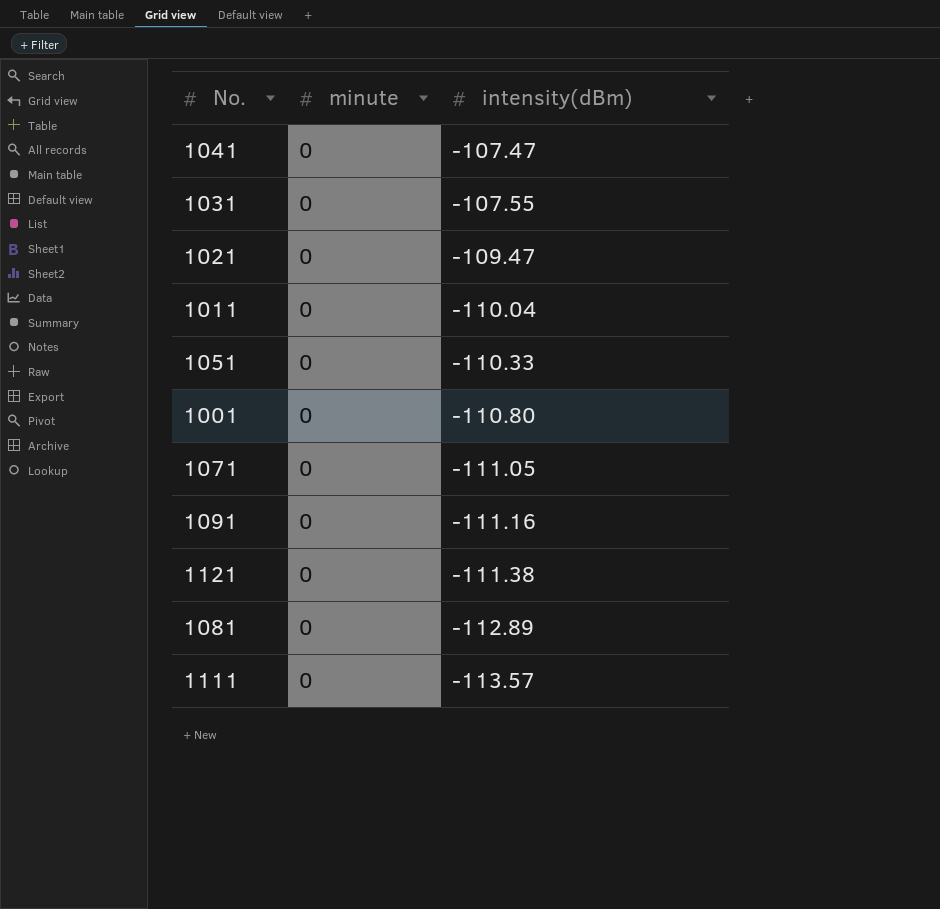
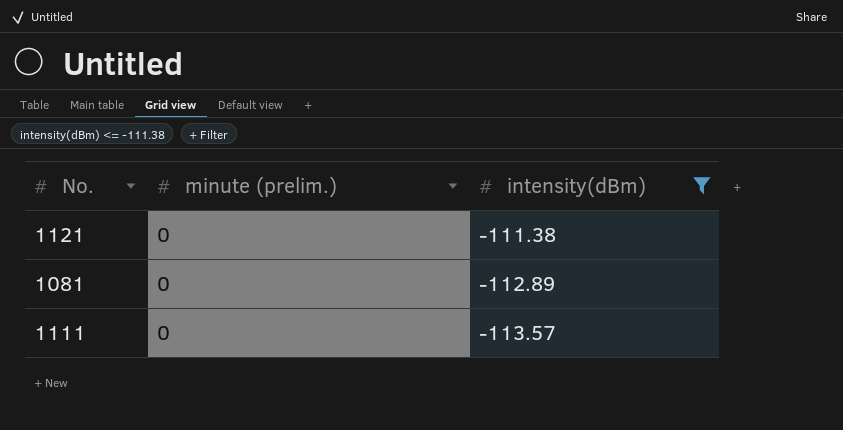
filter: none -> intensity(dBm) <= -111.38
column name: minute -> minute (prelim.)

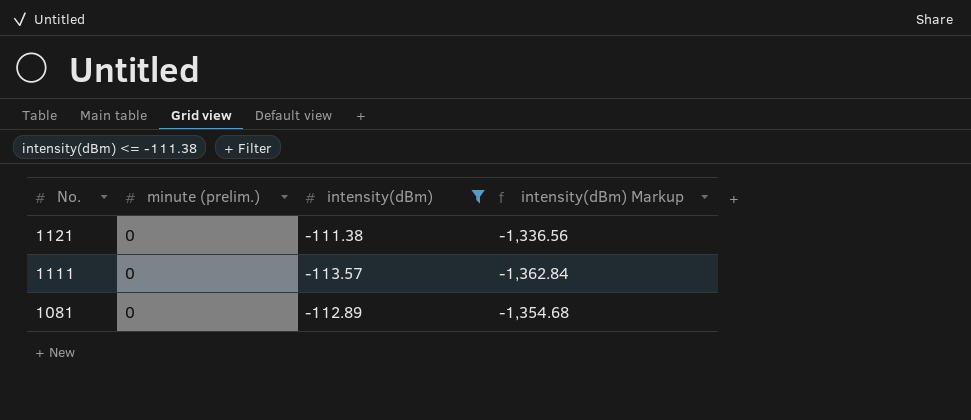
row order: intensity(dBm) descending -> No. descending
column intensity(dBm) Markup | formula: none -> [intensity(dBm)] * 12

